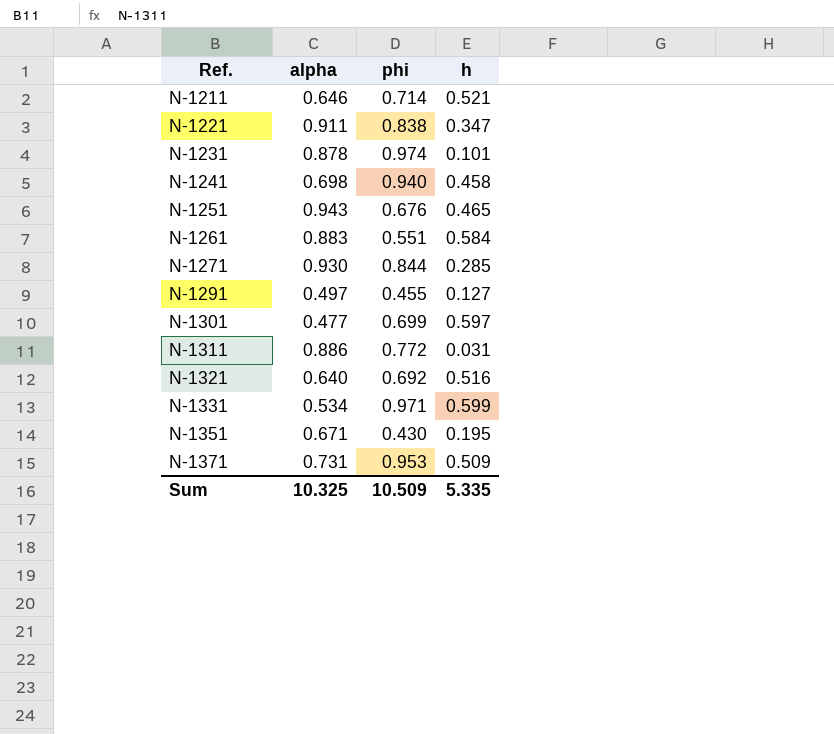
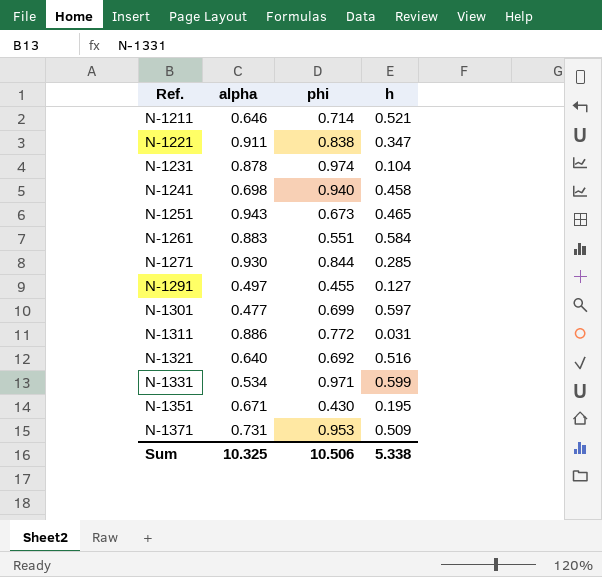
N-1231 | h: 0.101 -> 0.104
N-1251 | phi: 0.676 -> 0.673
Sum | phi: 10.509 -> 10.506
Sum | h: 5.335 -> 5.338

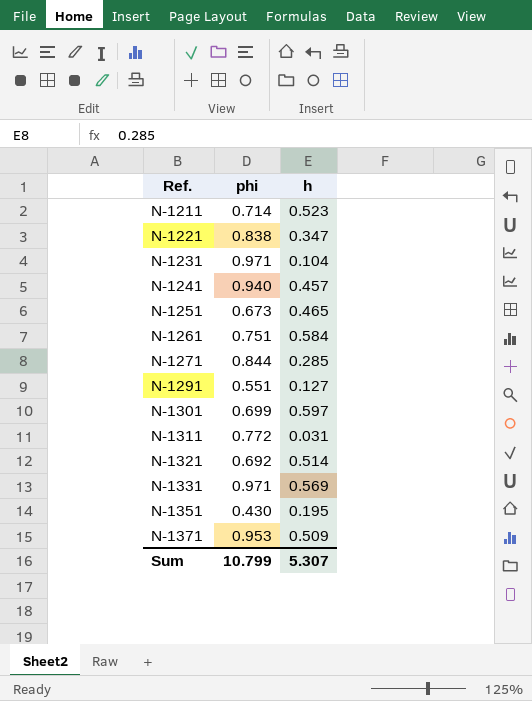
column alpha | position: 2 -> none
N-1211 | h: 0.521 -> 0.523
N-1231 | phi: 0.974 -> 0.971
N-1241 | h: 0.458 -> 0.457
N-1261 | phi: 0.551 -> 0.751
N-1291 | phi: 0.455 -> 0.551
N-1321 | h: 0.516 -> 0.514
N-1331 | h: 0.599 -> 0.569
Sum | phi: 10.506 -> 10.799
Sum | h: 5.338 -> 5.307

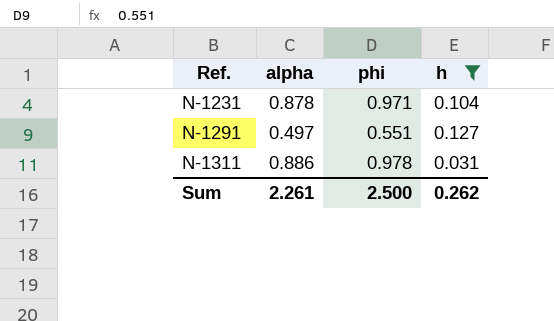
filter: none -> h <= 0.127
column alpha | position: none -> 2
N-1311 | phi: 0.772 -> 0.978
Sum | phi: 10.799 -> 2.500
Sum | h: 5.307 -> 0.262

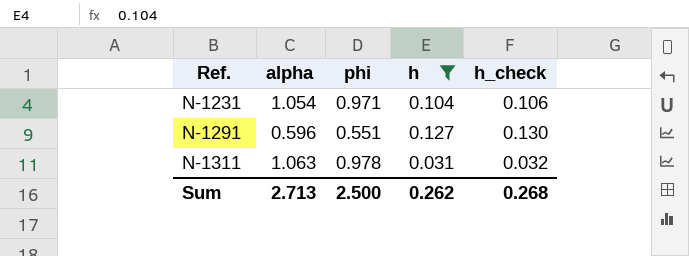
column h_check | formula: none -> [h] * 1.02
N-1231 | alpha: 0.878 -> 1.054
N-1291 | alpha: 0.497 -> 0.596
N-1311 | alpha: 0.886 -> 1.063
Sum | alpha: 2.261 -> 2.713

